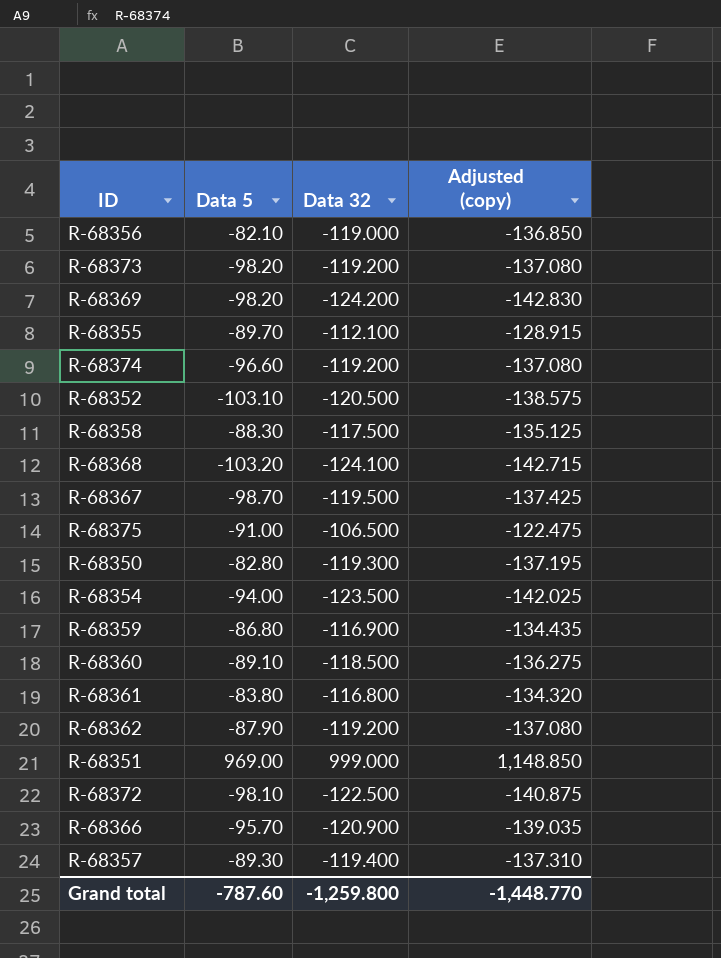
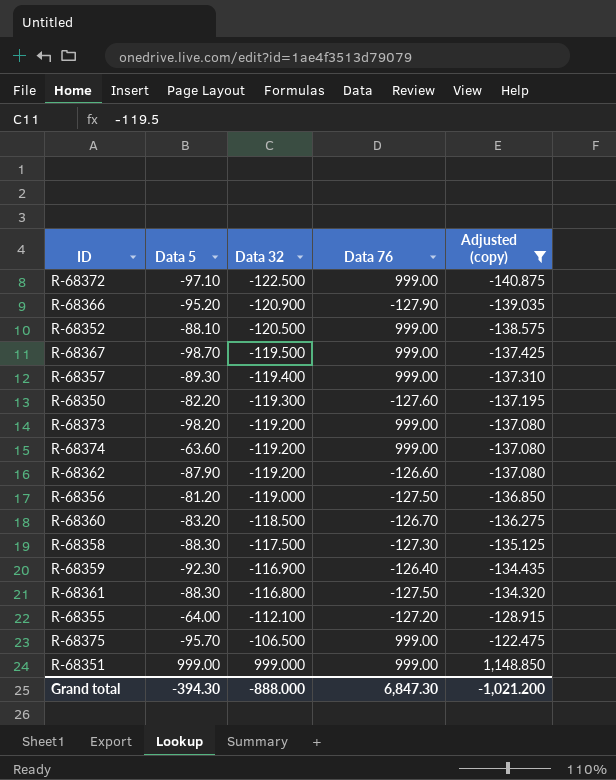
filter: none -> Adjusted (copy) >= -140.875
row order: none -> Data 32 ascending
column Data 76 | position: none -> 4
R-68372 | Data 5: -98.10 -> -97.10
R-68366 | Data 5: -95.70 -> -95.20
R-68352 | Data 5: -103.10 -> -88.10
R-68350 | Data 5: -82.80 -> -82.20
R-68374 | Data 5: -96.60 -> -63.60
R-68356 | Data 5: -82.10 -> -81.20
R-68360 | Data 5: -89.10 -> -83.20
R-68359 | Data 5: -86.80 -> -92.30
R-68361 | Data 5: -83.80 -> -88.30
R-68355 | Data 5: -89.70 -> -64.00
R-68375 | Data 5: -91.00 -> -95.70
R-68351 | Data 5: 969.00 -> 999.00
Grand total | Data 5: -787.60 -> -394.30
Grand total | Data 32: -1,259.800 -> -888.000
Grand total | Adjusted (copy): -1,448.770 -> -1,021.200

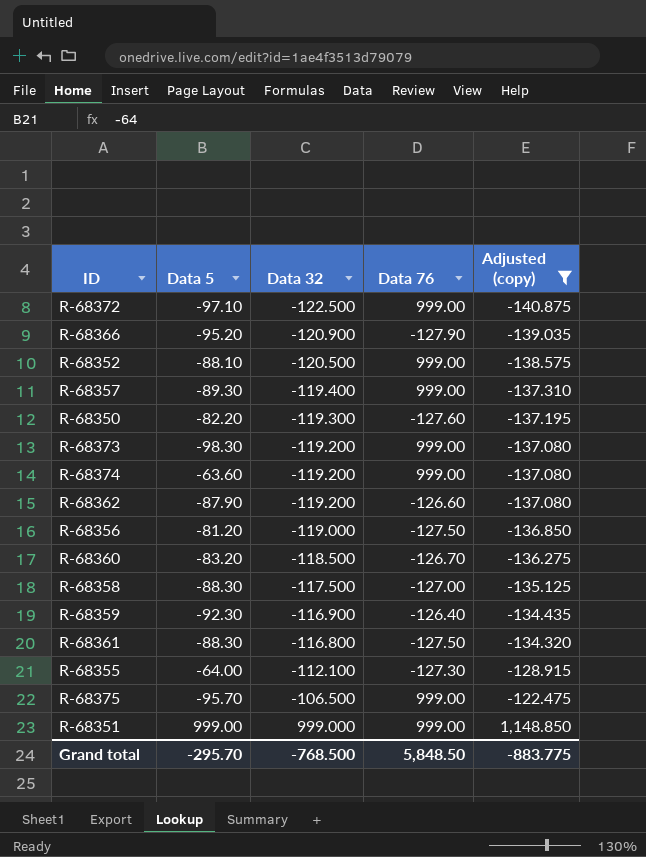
row R-68367: -98.70 | -119.500 | 999.00 | -137.425 -> none
R-68373 | Data 5: -98.20 -> -98.30
R-68358 | Data 76: -127.30 -> -127.00
R-68355 | Data 76: -127.20 -> -127.30
Grand total | Data 5: -394.30 -> -295.70
Grand total | Data 32: -888.000 -> -768.500
Grand total | Data 76: 6,847.30 -> 5,848.50
Grand total | Adjusted (copy): -1,021.200 -> -883.775

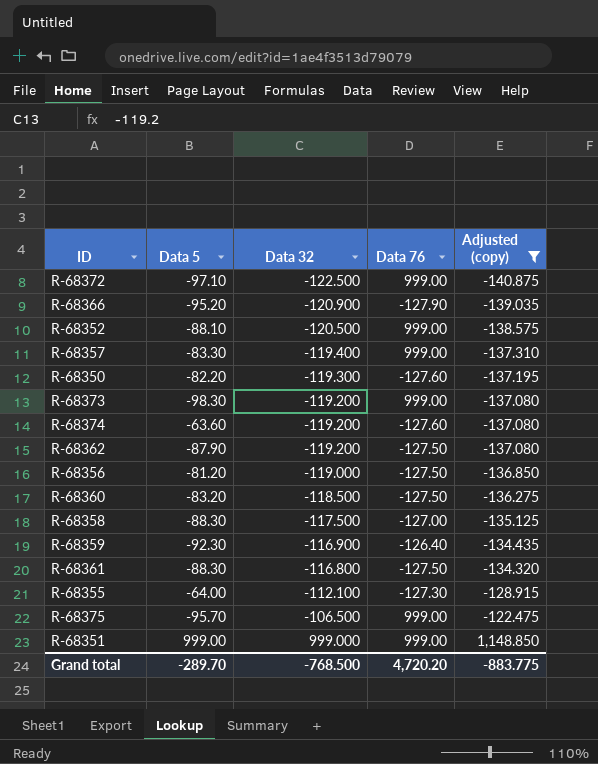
R-68357 | Data 5: -89.30 -> -83.30
R-68374 | Data 76: 999.00 -> -127.60
R-68362 | Data 76: -126.60 -> -127.50
R-68360 | Data 76: -126.70 -> -127.50
Grand total | Data 5: -295.70 -> -289.70
Grand total | Data 76: 5,848.50 -> 4,720.20

